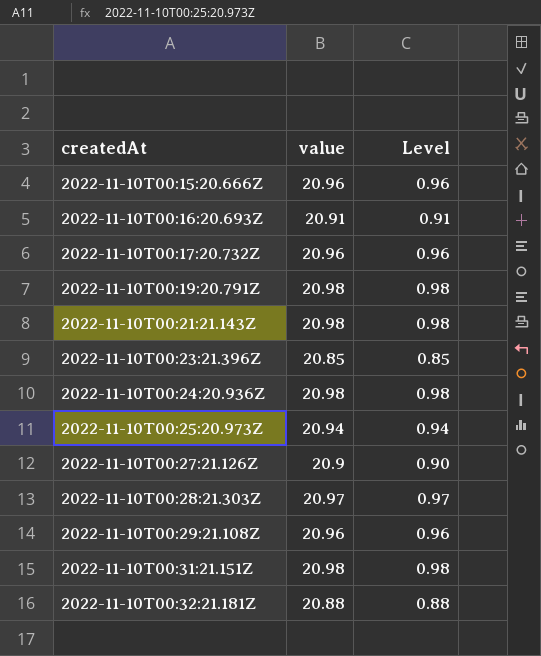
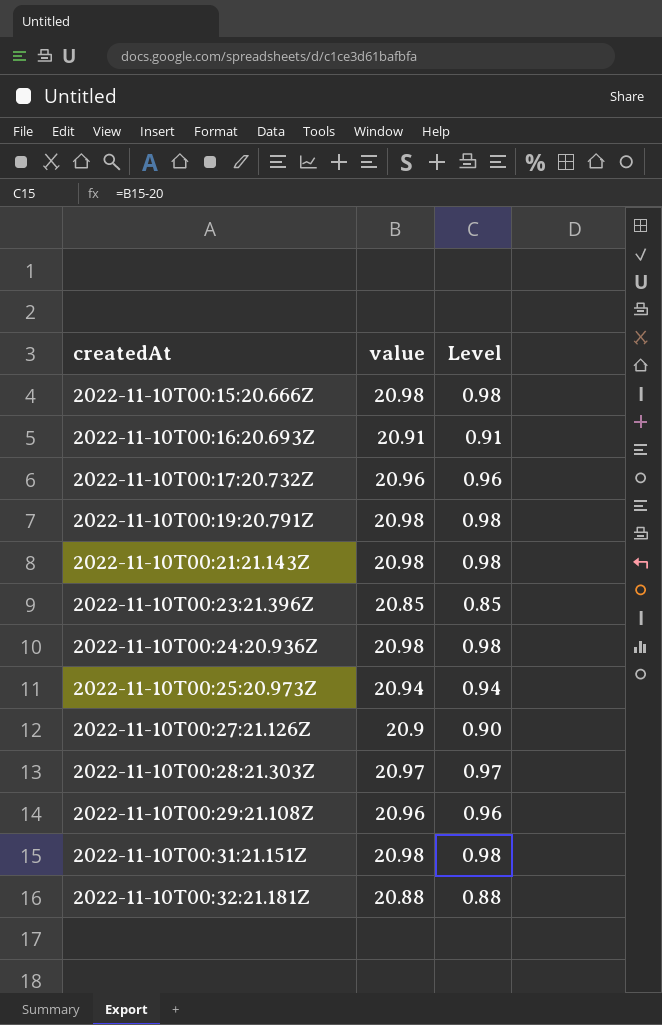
2022-11-10T00:15:20.666Z | value: 20.96 -> 20.98
2022-11-10T00:15:20.666Z | Level: 0.96 -> 0.98

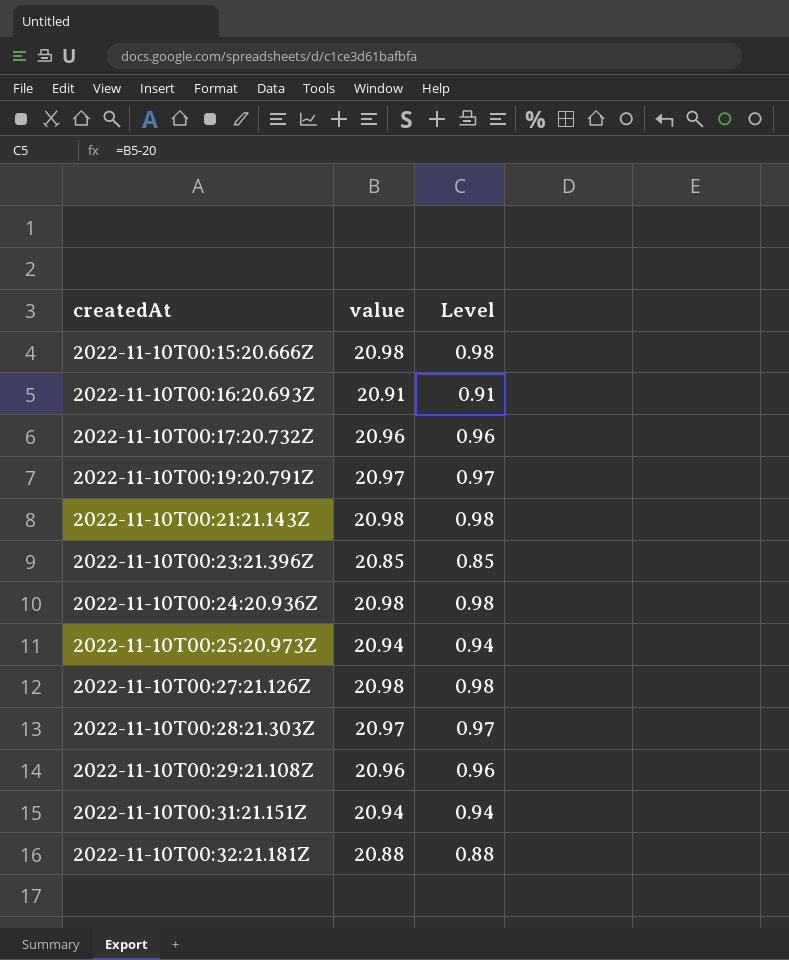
2022-11-10T00:19:20.791Z | value: 20.98 -> 20.97
2022-11-10T00:19:20.791Z | Level: 0.98 -> 0.97
2022-11-10T00:27:21.126Z | value: 20.9 -> 20.98
2022-11-10T00:27:21.126Z | Level: 0.90 -> 0.98
2022-11-10T00:31:21.151Z | value: 20.98 -> 20.94
2022-11-10T00:31:21.151Z | Level: 0.98 -> 0.94

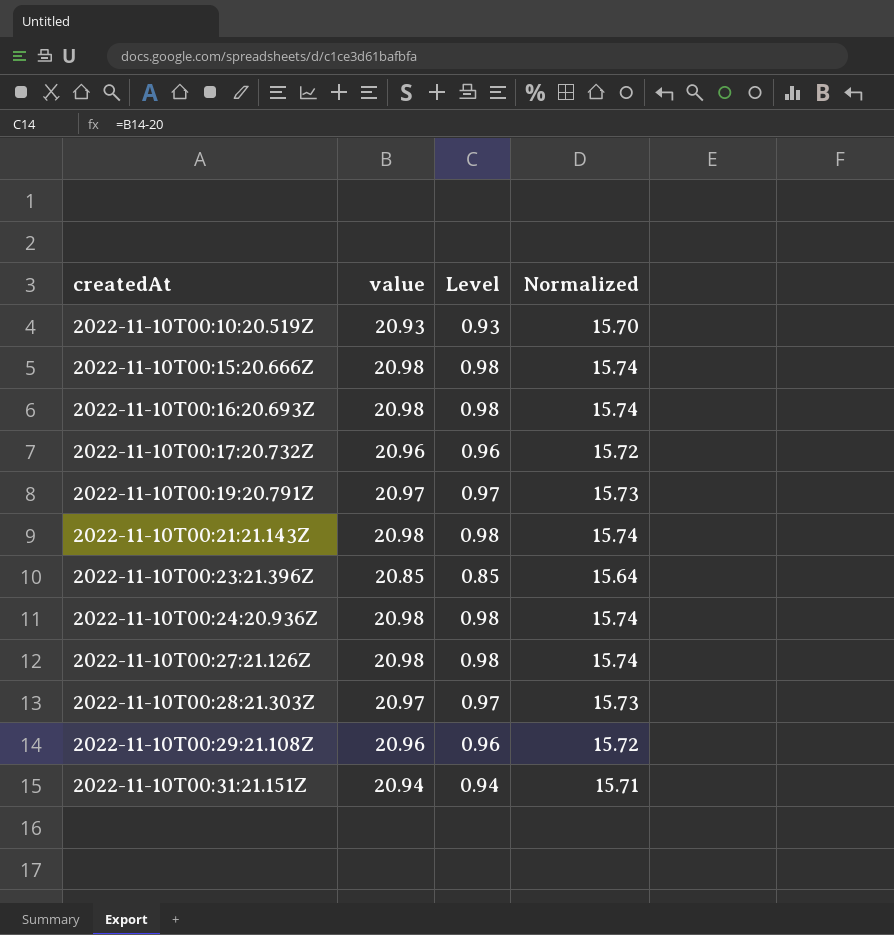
column Normalized | formula: none -> [value] * 0.75
row 2022-11-10T00:25:20.973Z: 20.94 | 0.94 -> none
row 2022-11-10T00:32:21.181Z: 20.88 | 0.88 -> none
row 2022-11-10T00:10:20.519Z: none -> 20.93 | 0.93 | 15.70
2022-11-10T00:16:20.693Z | value: 20.91 -> 20.98
2022-11-10T00:16:20.693Z | Level: 0.91 -> 0.98

